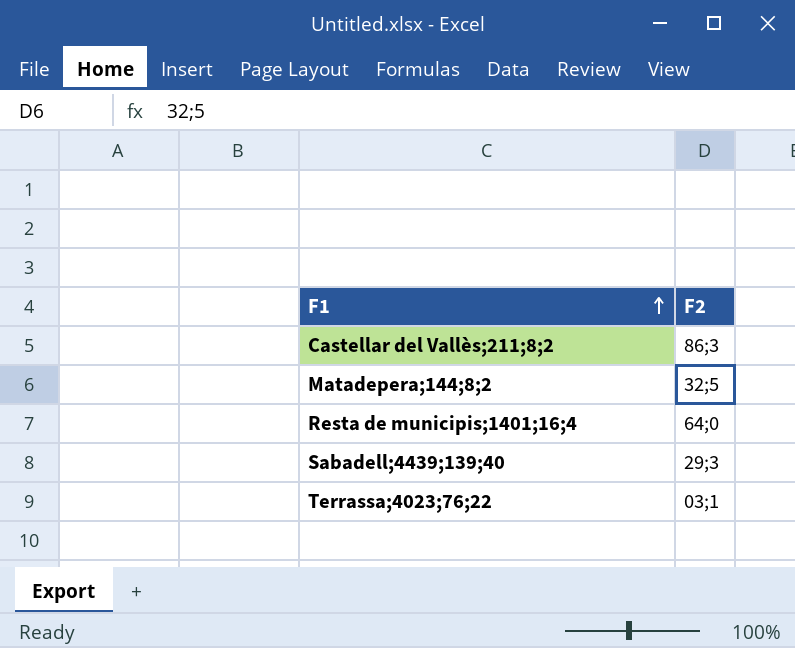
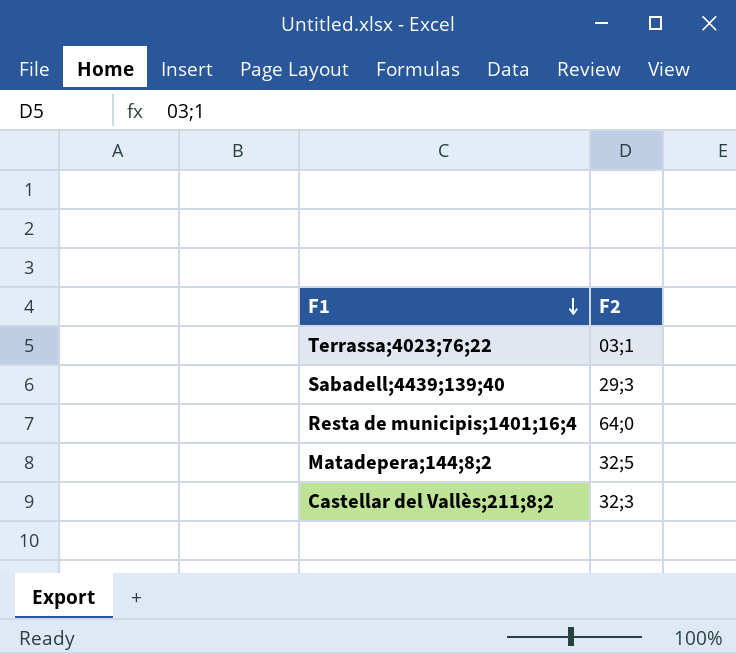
row order: F1 ascending -> F1 descending
Castellar del Vallès;211;8;2 | F2: 86;3 -> 32;3

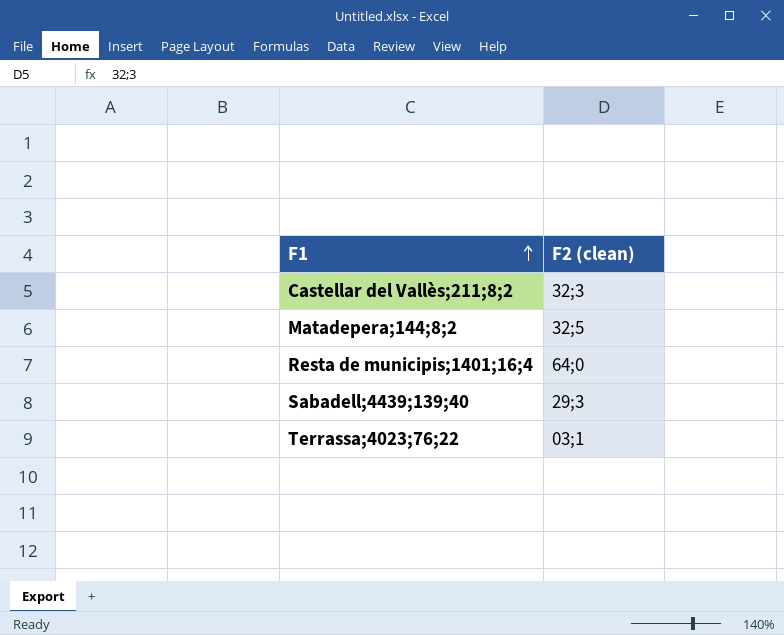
row order: F1 descending -> F1 ascending
column name: F2 -> F2 (clean)

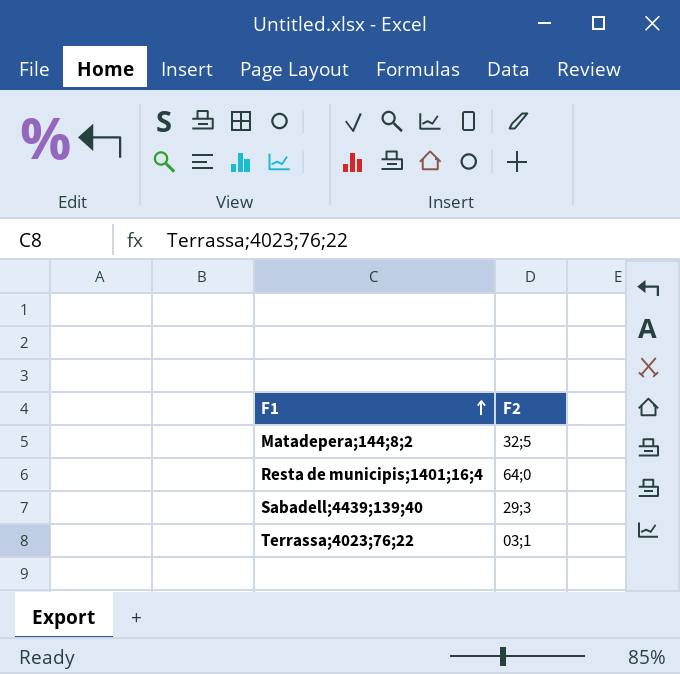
column name: F2 (clean) -> F2
row Castellar del Vallès;211;8;2: 32;3 -> none

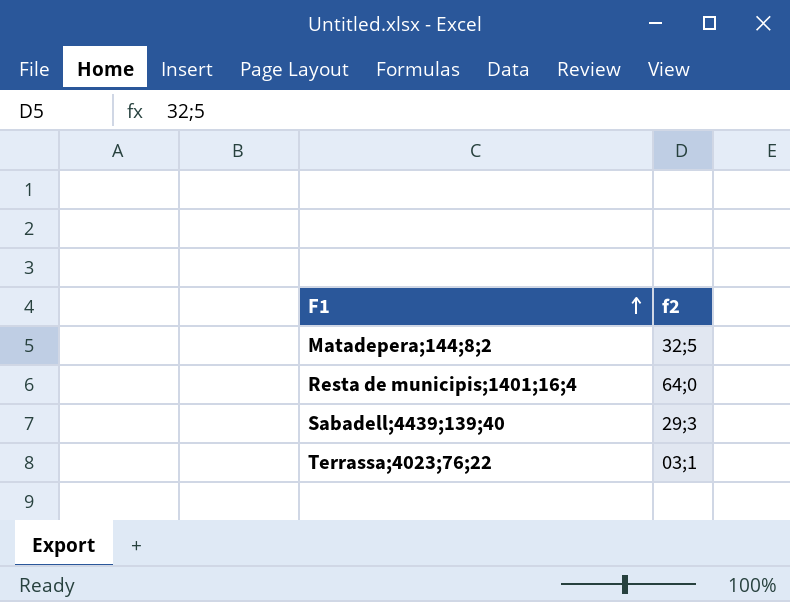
column name: F2 -> f2

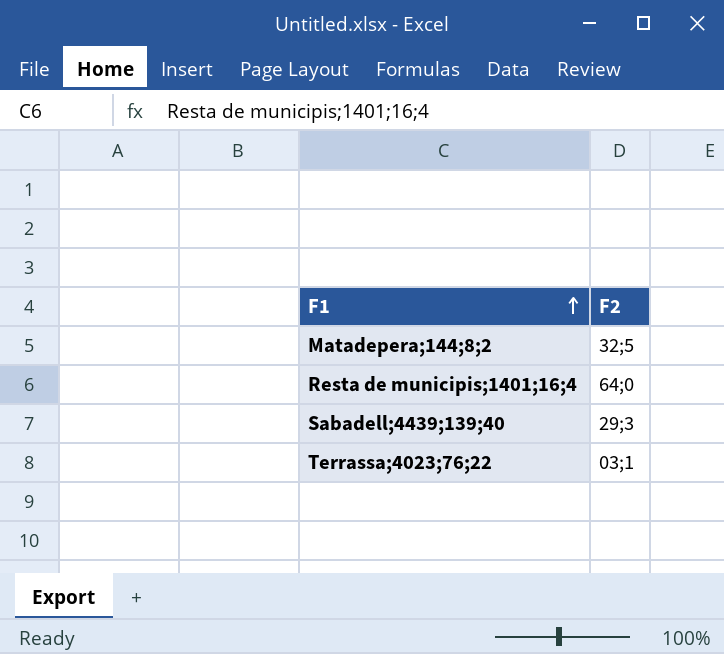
column name: f2 -> F2

